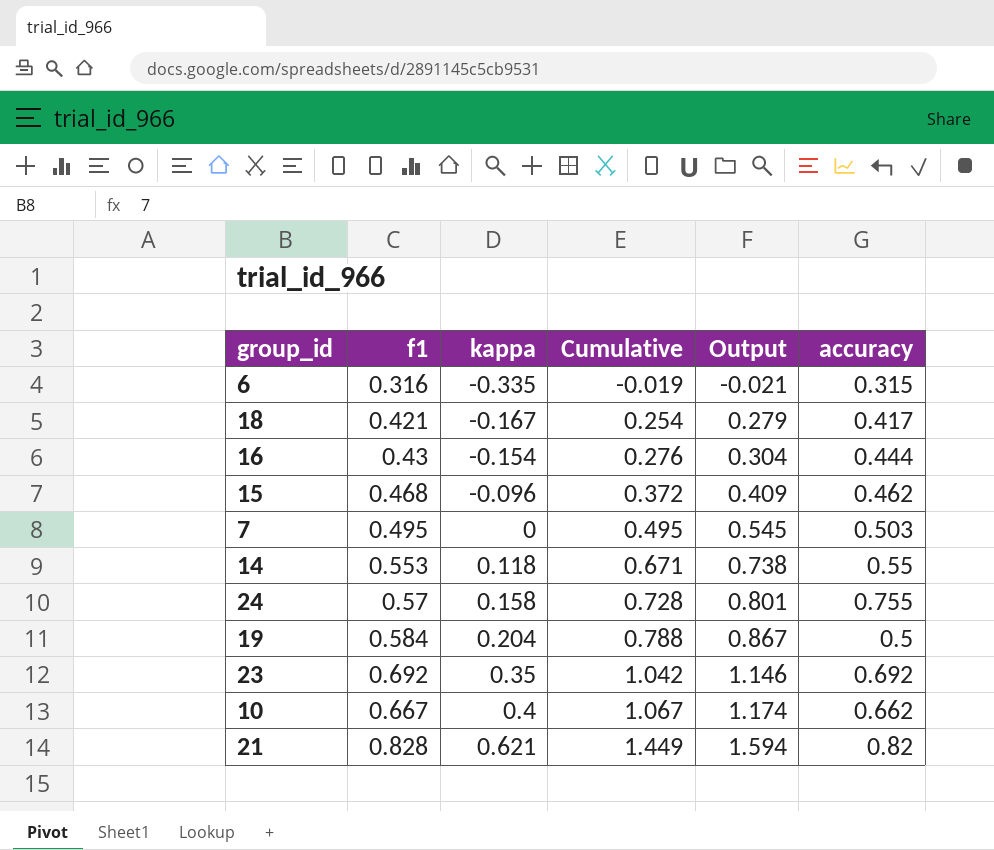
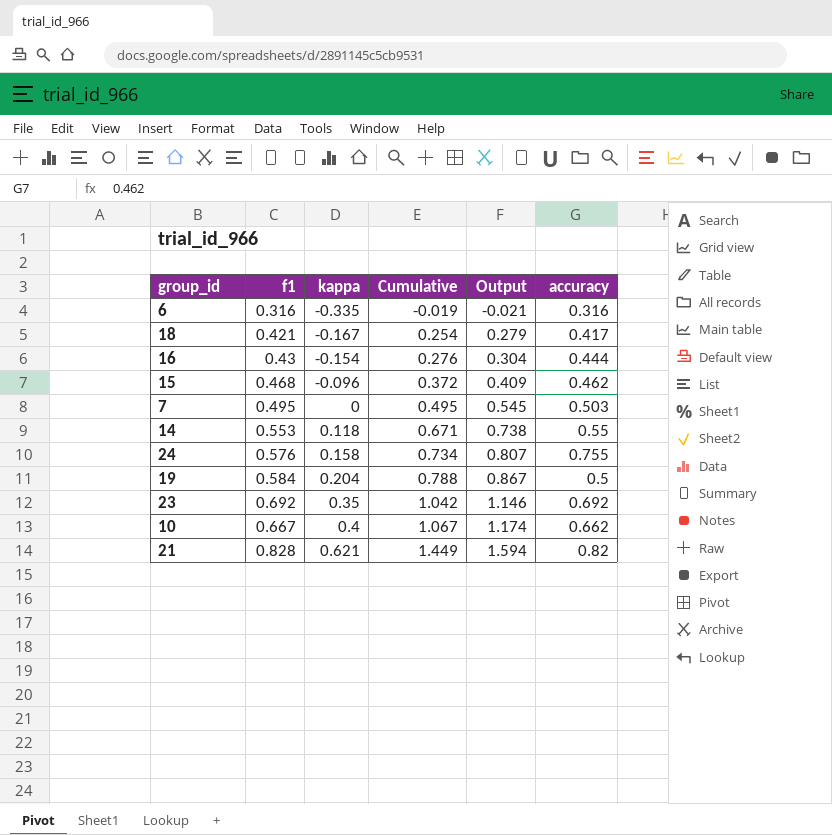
6 | accuracy: 0.315 -> 0.316
24 | f1: 0.57 -> 0.576
24 | Cumulative: 0.728 -> 0.734
24 | Output: 0.801 -> 0.807

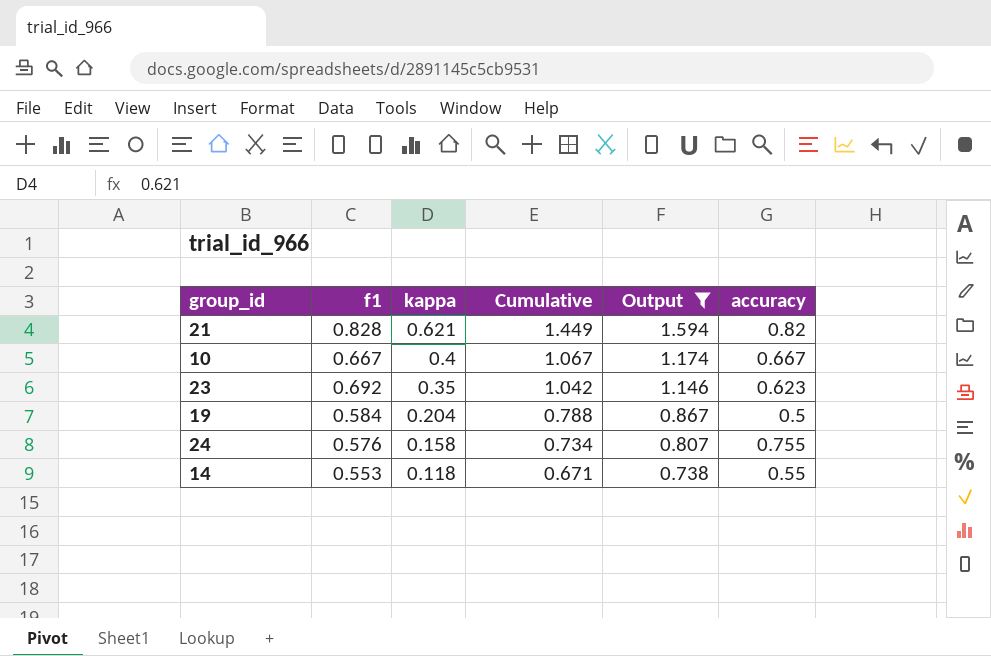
filter: none -> Output >= 0.738
row order: kappa ascending -> kappa descending
10 | accuracy: 0.662 -> 0.667
23 | accuracy: 0.692 -> 0.623

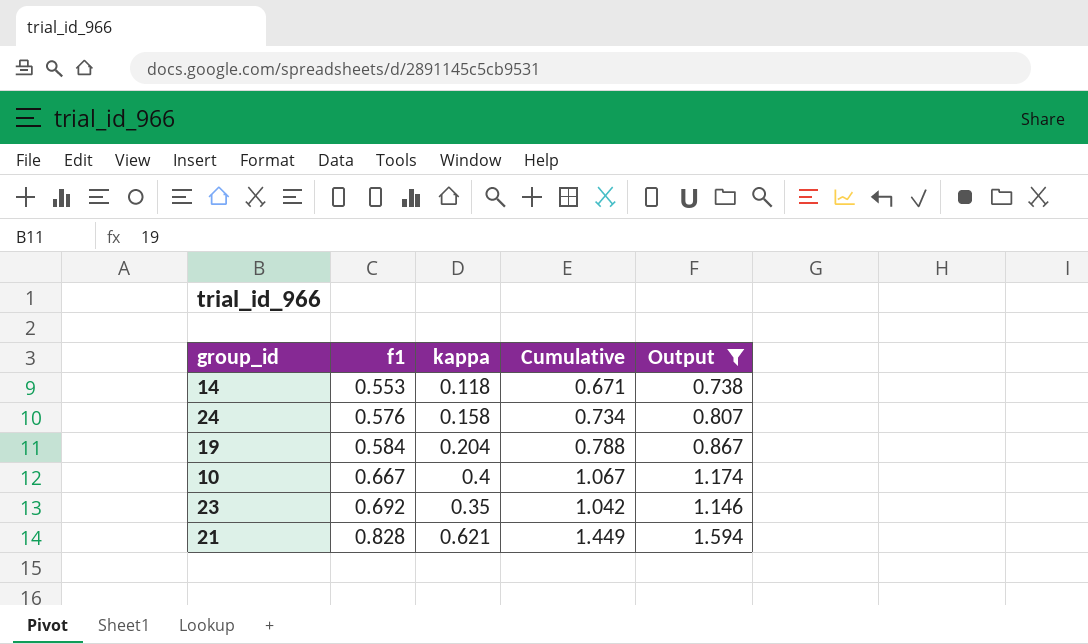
row order: kappa descending -> f1 ascending
column accuracy | position: 6 -> none

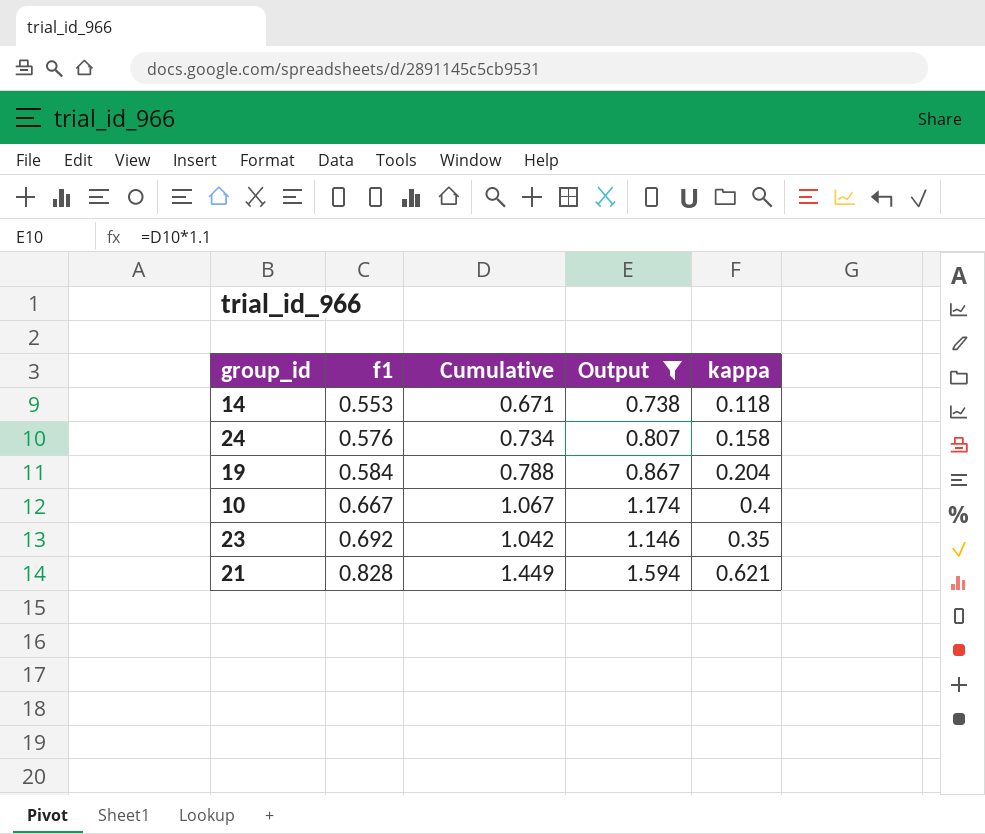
column kappa | position: 3 -> 5

